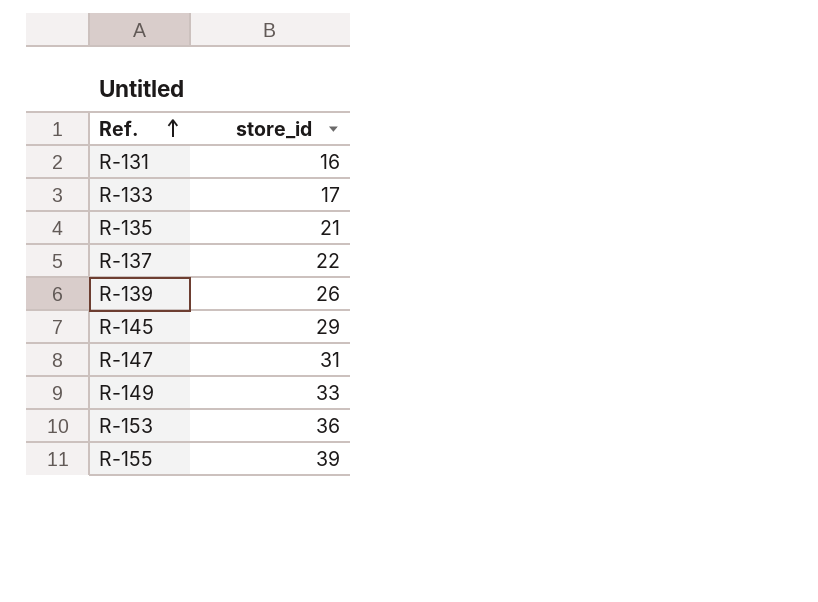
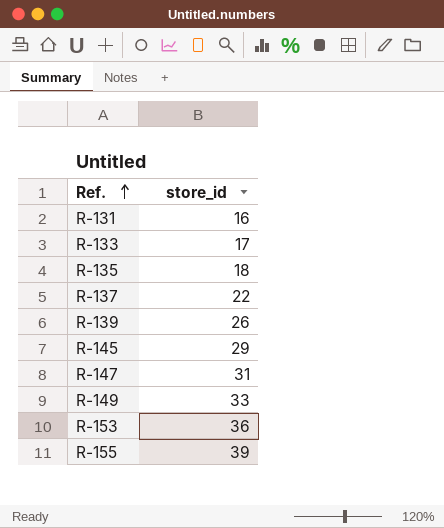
R-135 | store_id: 21 -> 18

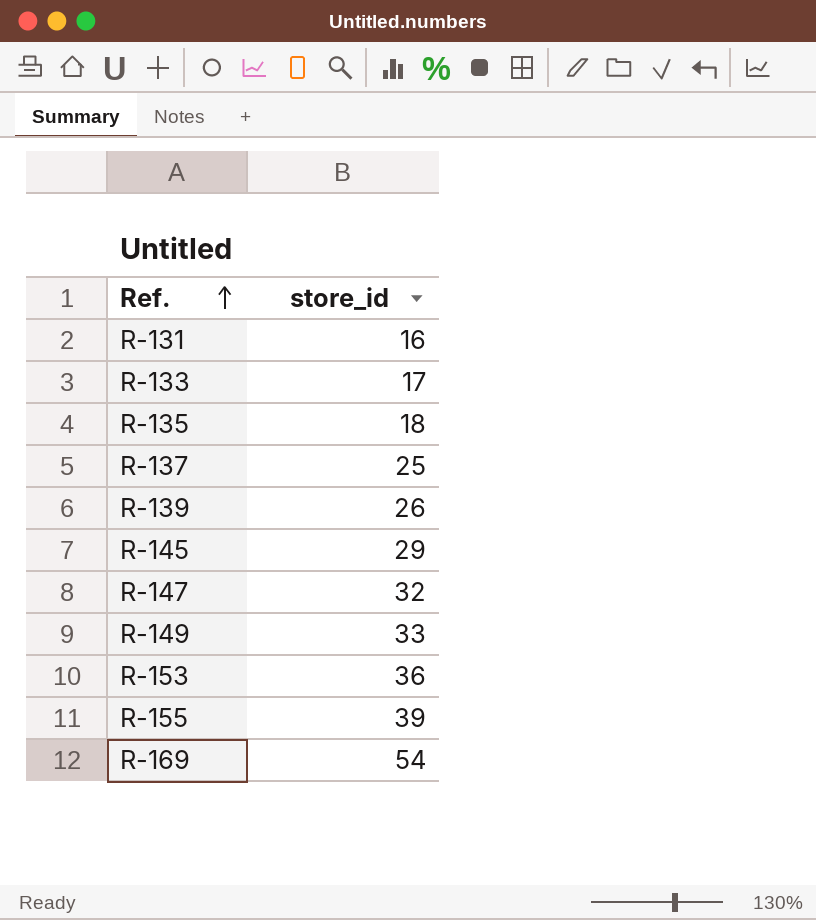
R-137 | store_id: 22 -> 25
R-147 | store_id: 31 -> 32
row R-169: none -> 54

